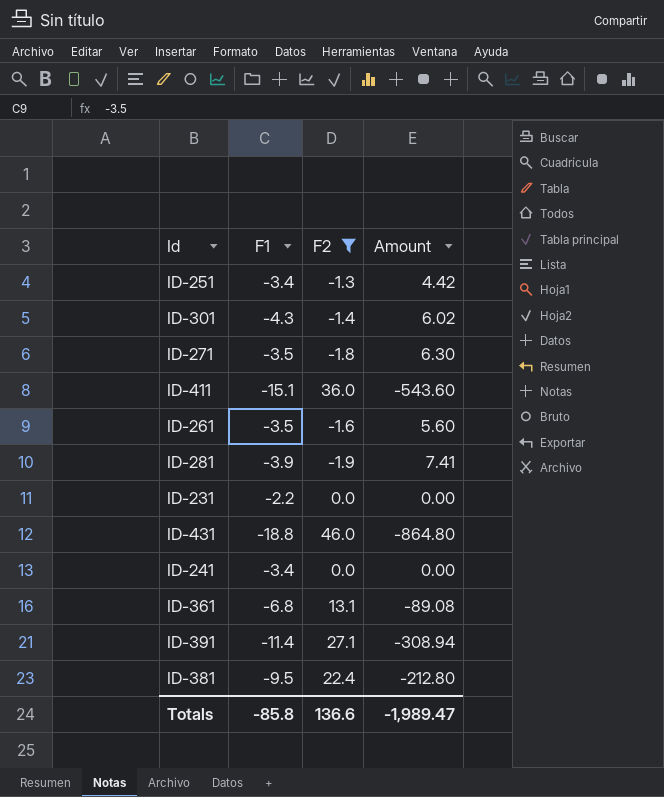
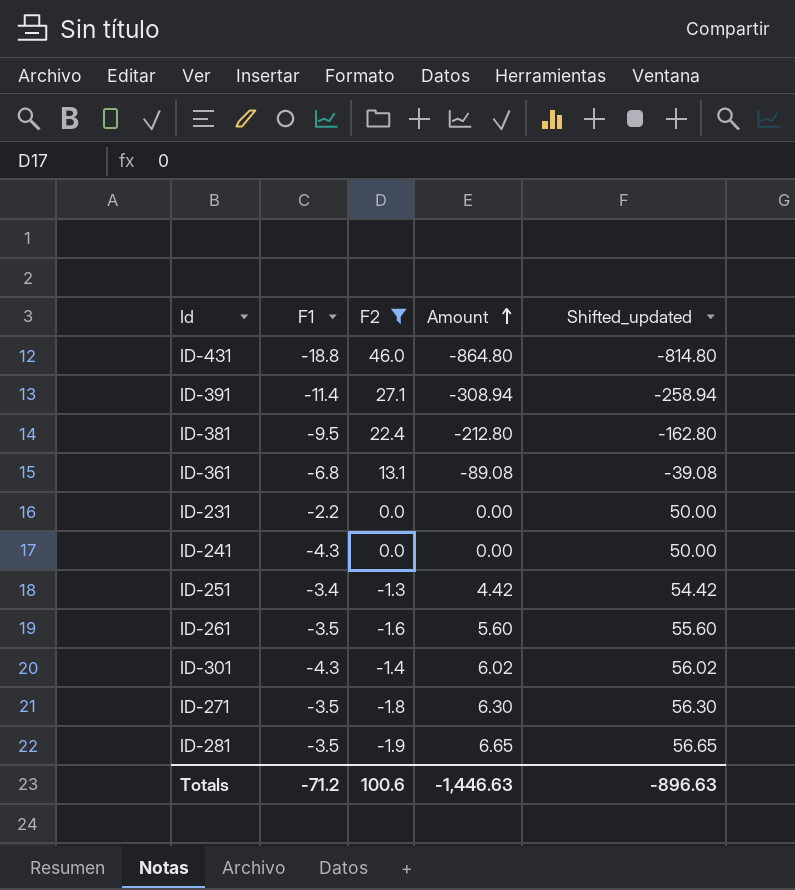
row order: none -> Amount ascending
column Shifted_updated | formula: none -> [Amount] + 50
row ID-411: -15.1 | 36.0 | -543.60 -> none
ID-241 | F1: -3.4 -> -4.3
ID-281 | F1: -3.9 -> -3.5
ID-281 | Amount: 7.41 -> 6.65
Totals | F1: -85.8 -> -71.2
Totals | F2: 136.6 -> 100.6
Totals | Amount: -1,989.47 -> -1,446.63

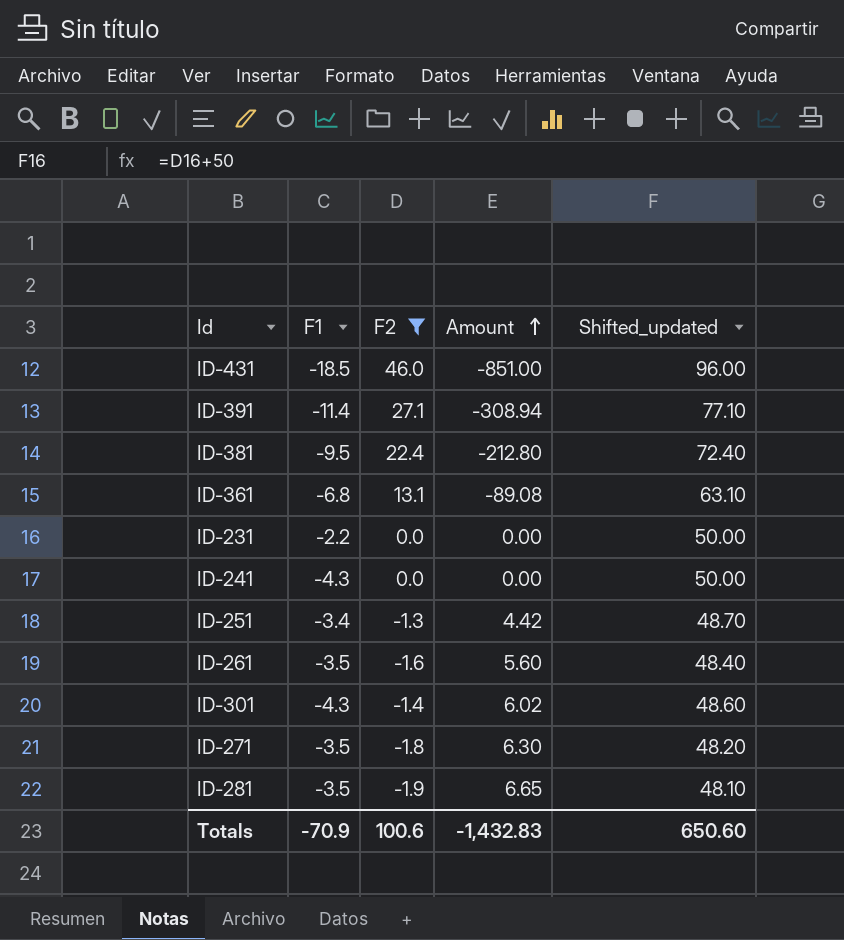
column Shifted_updated | formula: [Amount] + 50 -> [F2] + 50
ID-431 | F1: -18.8 -> -18.5
ID-431 | Amount: -864.80 -> -851.00
Totals | F1: -71.2 -> -70.9
Totals | Amount: -1,446.63 -> -1,432.83
Totals | Shifted_updated: -896.63 -> 650.60

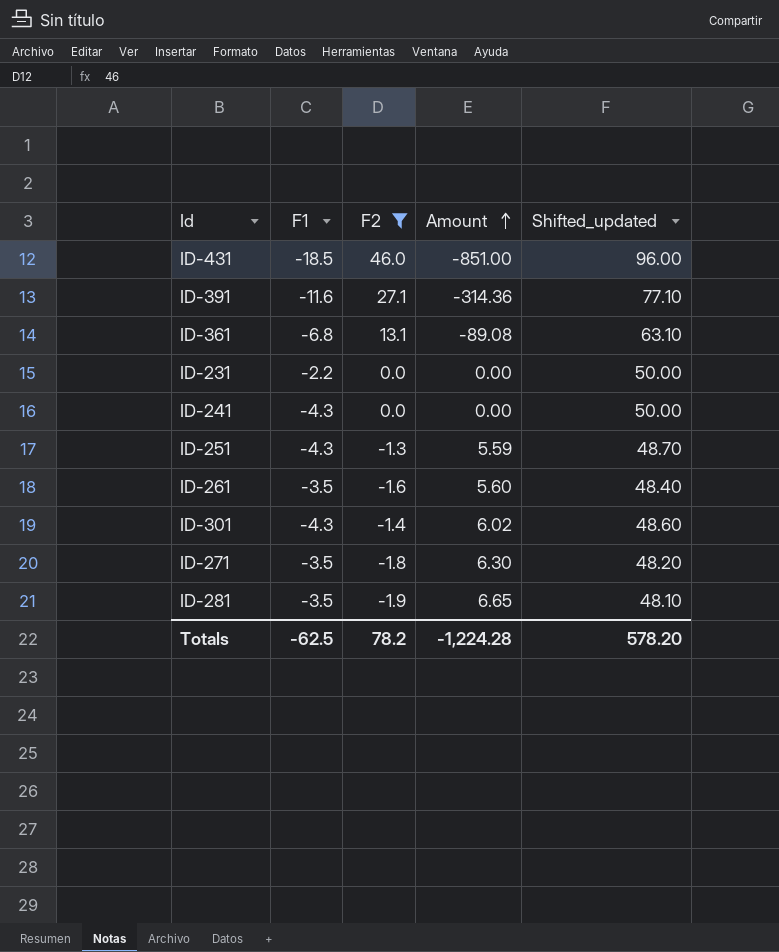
row ID-381: -9.5 | 22.4 | -212.80 | 72.40 -> none
ID-391 | F1: -11.4 -> -11.6
ID-391 | Amount: -308.94 -> -314.36
ID-251 | F1: -3.4 -> -4.3
ID-251 | Amount: 4.42 -> 5.59
Totals | F1: -70.9 -> -62.5
Totals | F2: 100.6 -> 78.2
Totals | Amount: -1,432.83 -> -1,224.28
Totals | Shifted_updated: 650.60 -> 578.20

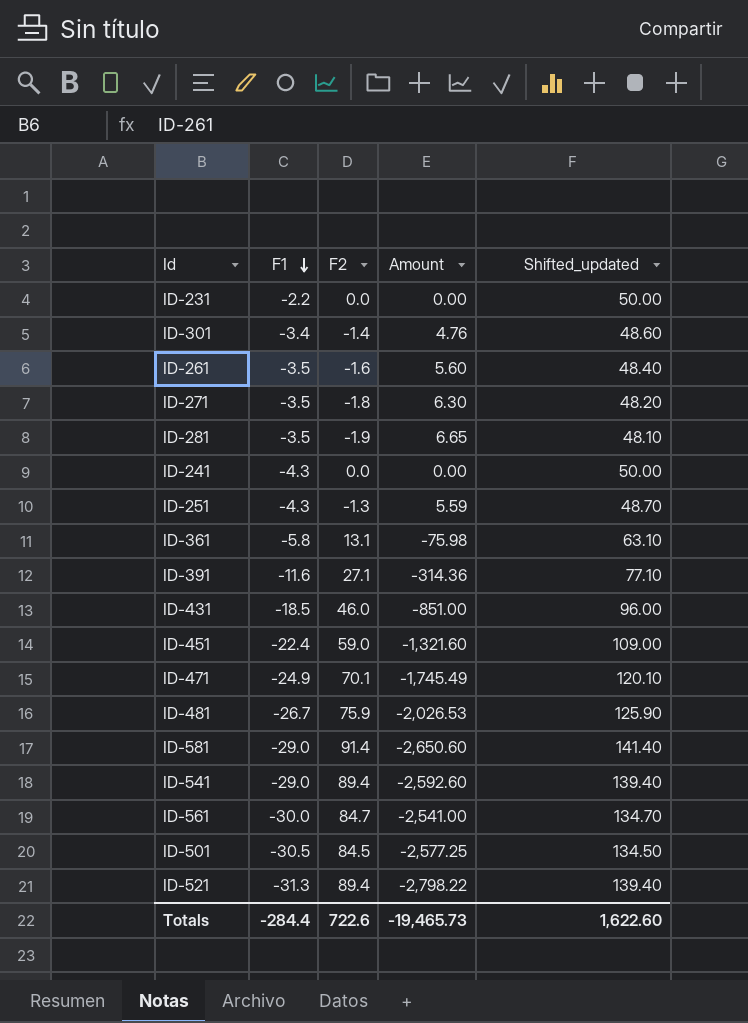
filter: F2 <= 46.0 -> none
row order: Amount ascending -> F1 descending
ID-301 | F1: -4.3 -> -3.4
ID-301 | Amount: 6.02 -> 4.76
ID-361 | F1: -6.8 -> -5.8
ID-361 | Amount: -89.08 -> -75.98
Totals | F1: -62.5 -> -284.4
Totals | F2: 78.2 -> 722.6
Totals | Amount: -1,224.28 -> -19,465.73
Totals | Shifted_updated: 578.20 -> 1,622.60

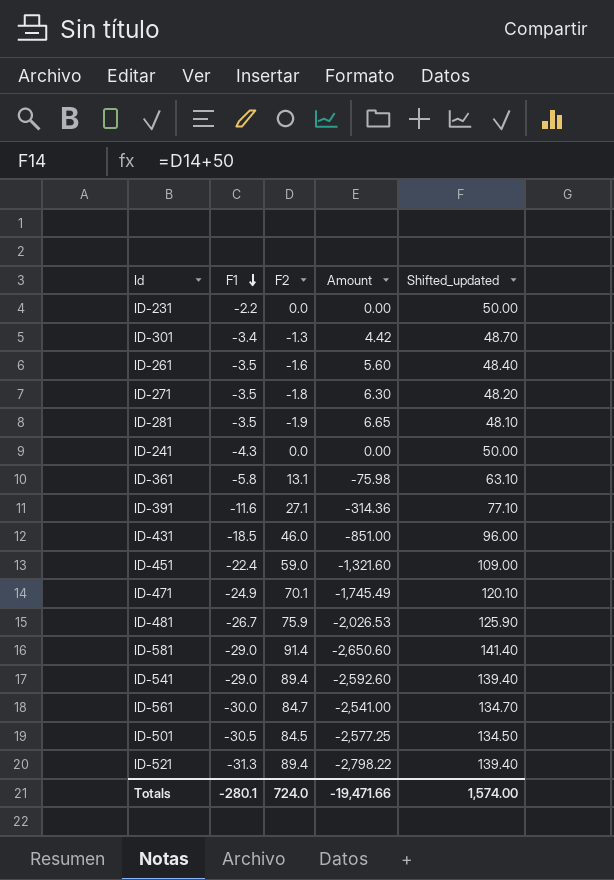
row ID-251: -4.3 | -1.3 | 5.59 | 48.70 -> none
ID-301 | F2: -1.4 -> -1.3
ID-301 | Amount: 4.76 -> 4.42
ID-301 | Shifted_updated: 48.60 -> 48.70
Totals | F1: -284.4 -> -280.1
Totals | F2: 722.6 -> 724.0
Totals | Amount: -19,465.73 -> -19,471.66
Totals | Shifted_updated: 1,622.60 -> 1,574.00

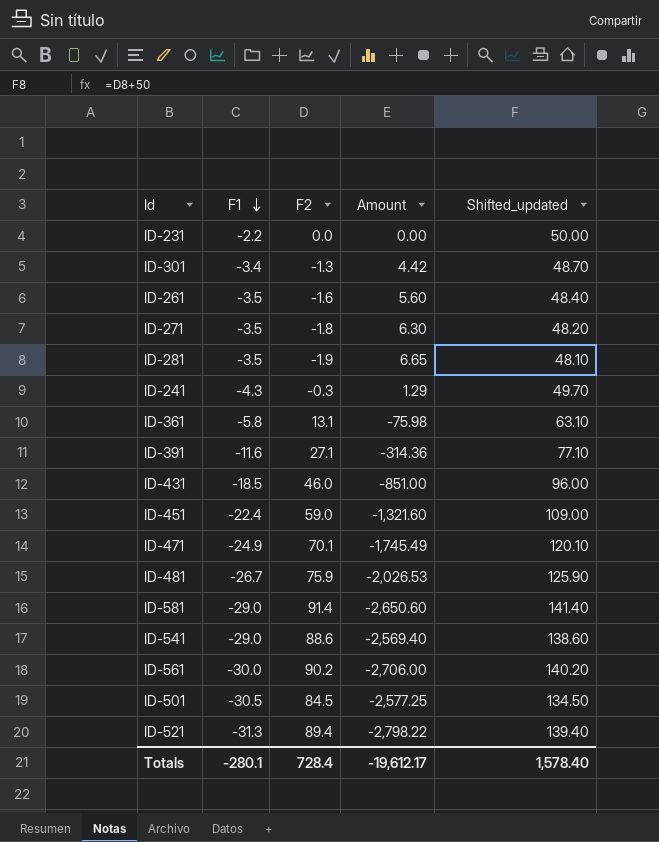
ID-241 | F2: 0.0 -> -0.3
ID-241 | Amount: 0.00 -> 1.29
ID-241 | Shifted_updated: 50.00 -> 49.70
ID-541 | F2: 89.4 -> 88.6
ID-541 | Amount: -2,592.60 -> -2,569.40
ID-541 | Shifted_updated: 139.40 -> 138.60
ID-561 | F2: 84.7 -> 90.2
ID-561 | Amount: -2,541.00 -> -2,706.00
ID-561 | Shifted_updated: 134.70 -> 140.20
Totals | F2: 724.0 -> 728.4
Totals | Amount: -19,471.66 -> -19,612.17
Totals | Shifted_updated: 1,574.00 -> 1,578.40

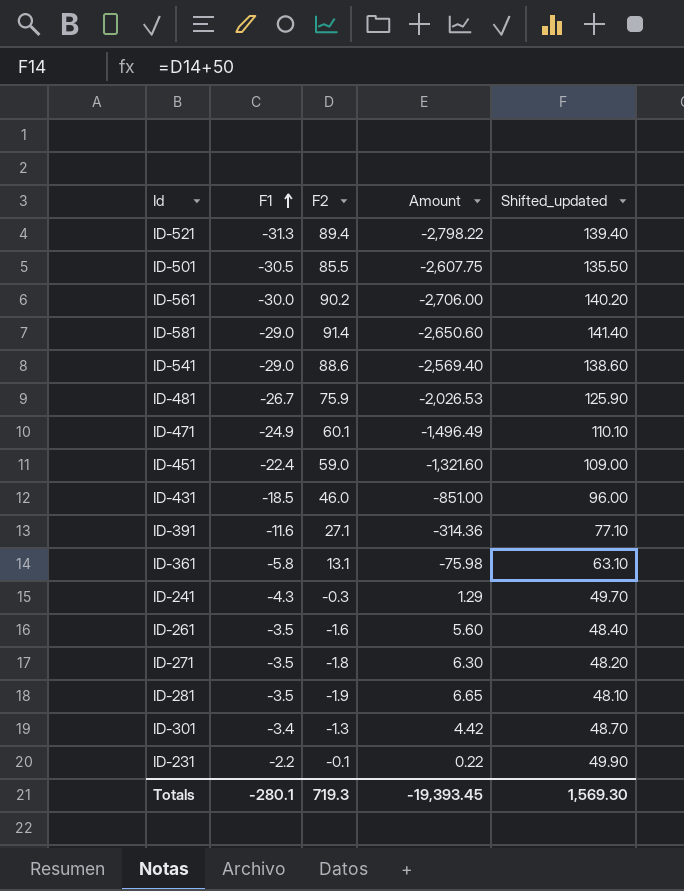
row order: F1 descending -> F1 ascending
ID-501 | F2: 84.5 -> 85.5
ID-501 | Amount: -2,577.25 -> -2,607.75
ID-501 | Shifted_updated: 134.50 -> 135.50
ID-471 | F2: 70.1 -> 60.1
ID-471 | Amount: -1,745.49 -> -1,496.49
ID-471 | Shifted_updated: 120.10 -> 110.10
ID-231 | F2: 0.0 -> -0.1
ID-231 | Amount: 0.00 -> 0.22
ID-231 | Shifted_updated: 50.00 -> 49.90
Totals | F2: 728.4 -> 719.3
Totals | Amount: -19,612.17 -> -19,393.45
Totals | Shifted_updated: 1,578.40 -> 1,569.30

